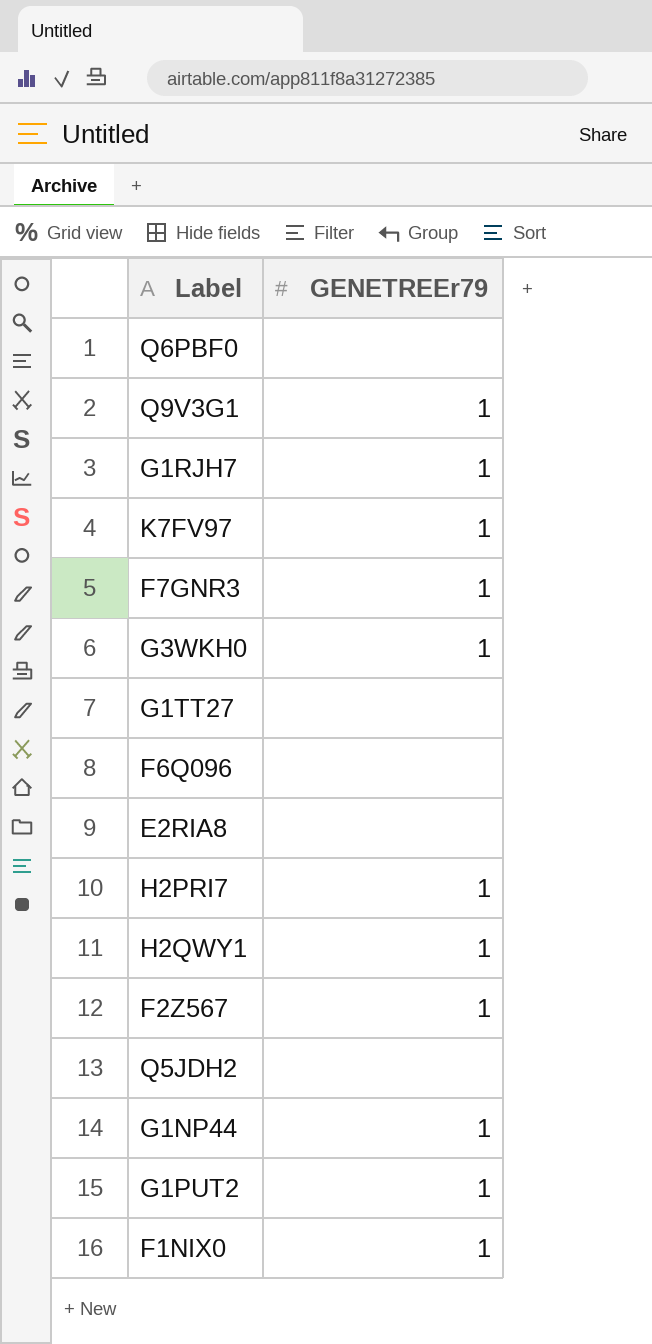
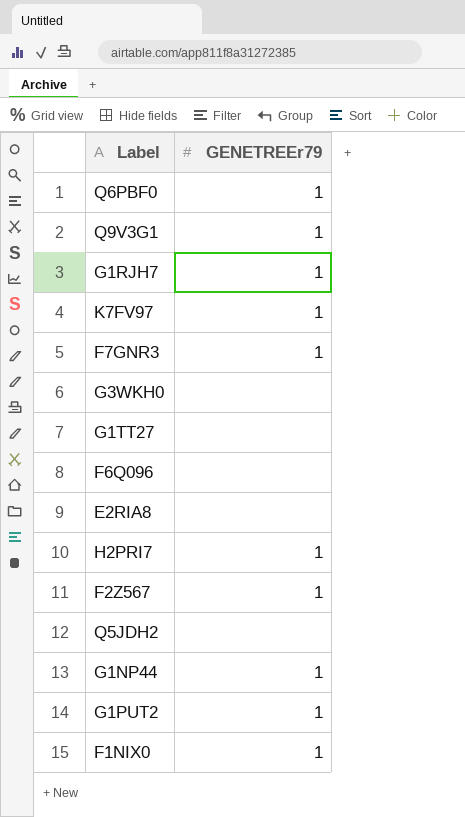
row H2QWY1: 1 -> none
Q6PBF0 | GENETREEr79: none -> 1
G3WKH0 | GENETREEr79: 1 -> none

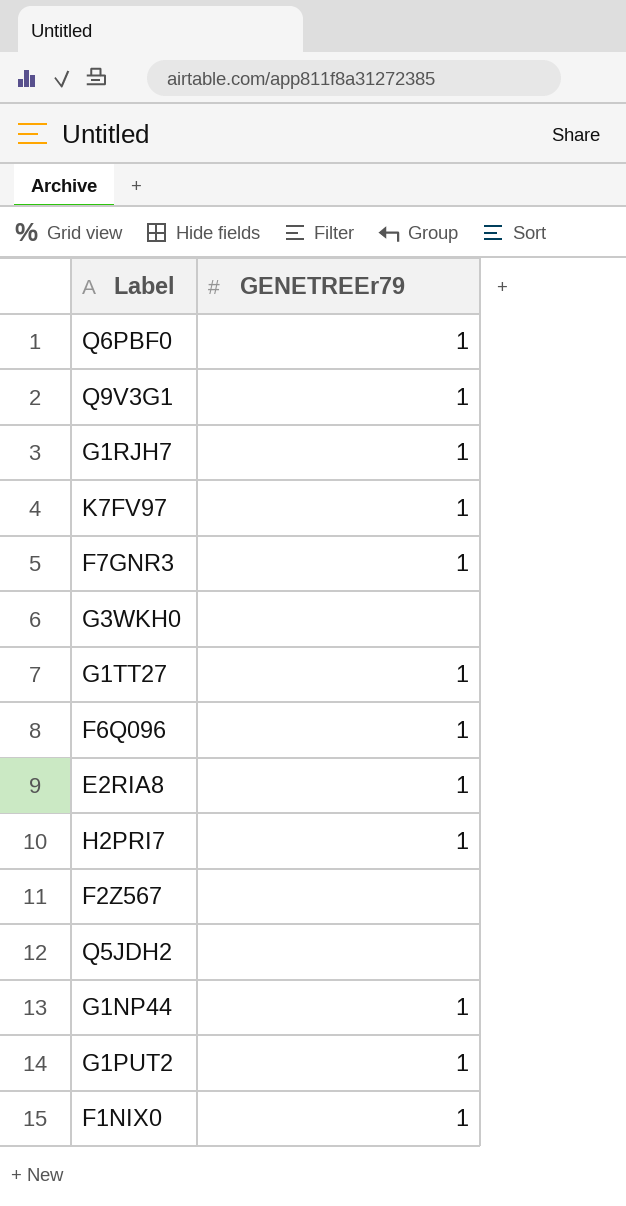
G1TT27 | GENETREEr79: none -> 1
F6Q096 | GENETREEr79: none -> 1
E2RIA8 | GENETREEr79: none -> 1
F2Z567 | GENETREEr79: 1 -> none

